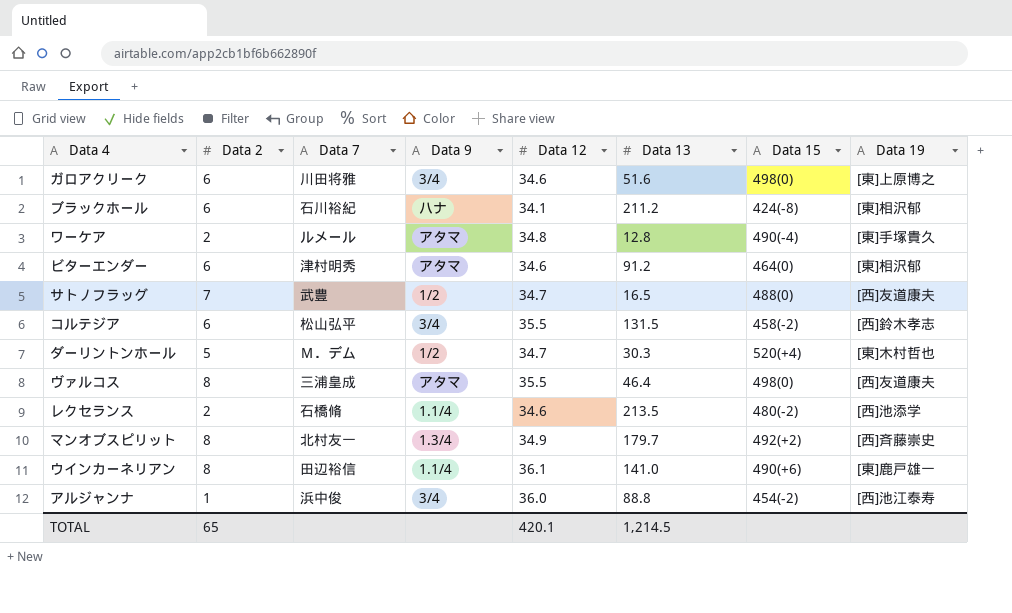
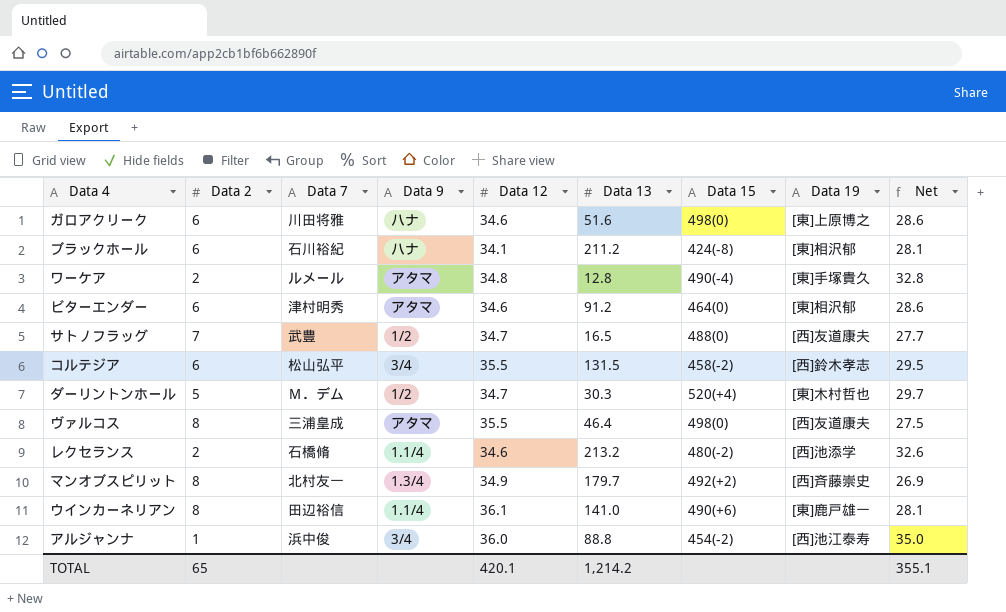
column Net | formula: none -> [Data 12] - [Data 2]
ガロアクリーク | Data 9: 3/4 -> ハナ
レクセランス | Data 13: 213.5 -> 213.2
TOTAL | Data 13: 1,214.5 -> 1,214.2

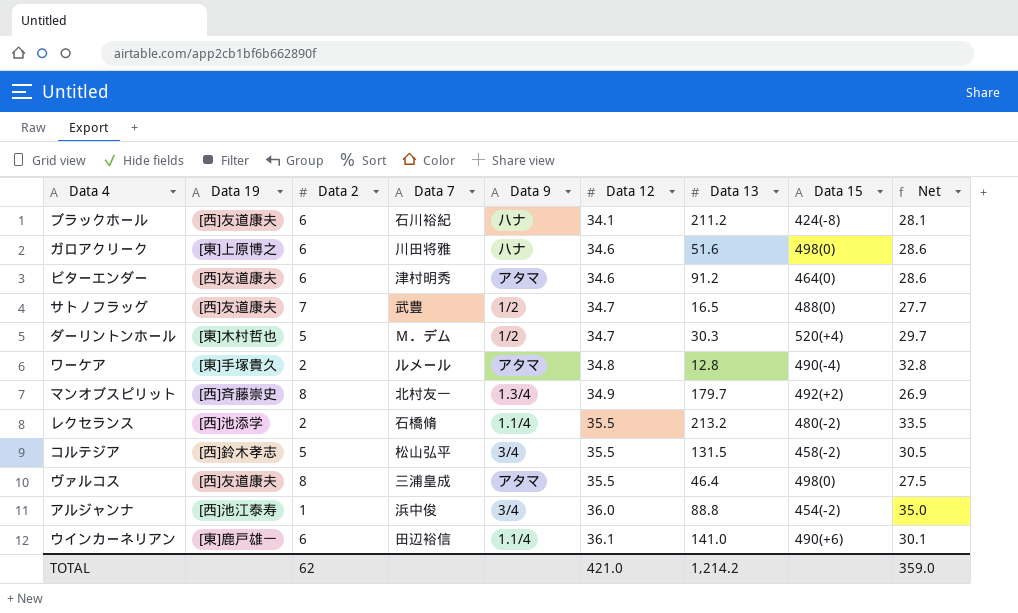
row order: none -> Data 12 ascending
column Data 19 | position: 8 -> 2
ブラックホール | Data 19: [東]相沢郁 -> [西]友道康夫
ビターエンダー | Data 19: [東]相沢郁 -> [西]友道康夫
レクセランス | Data 12: 34.6 -> 35.5
レクセランス | Net: 32.6 -> 33.5
コルテジア | Data 2: 6 -> 5
コルテジア | Net: 29.5 -> 30.5
ウインカーネリアン | Data 2: 8 -> 6
ウインカーネリアン | Net: 28.1 -> 30.1
TOTAL | Data 2: 65 -> 62
TOTAL | Data 12: 420.1 -> 421.0
TOTAL | Net: 355.1 -> 359.0

